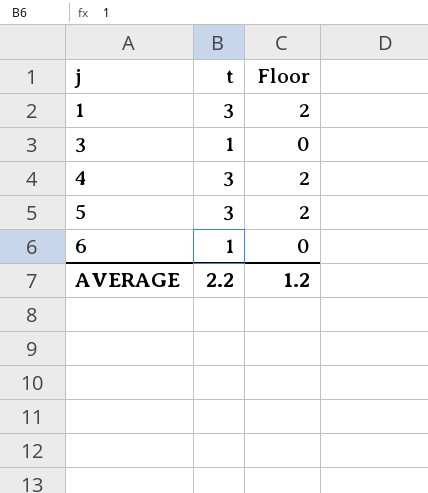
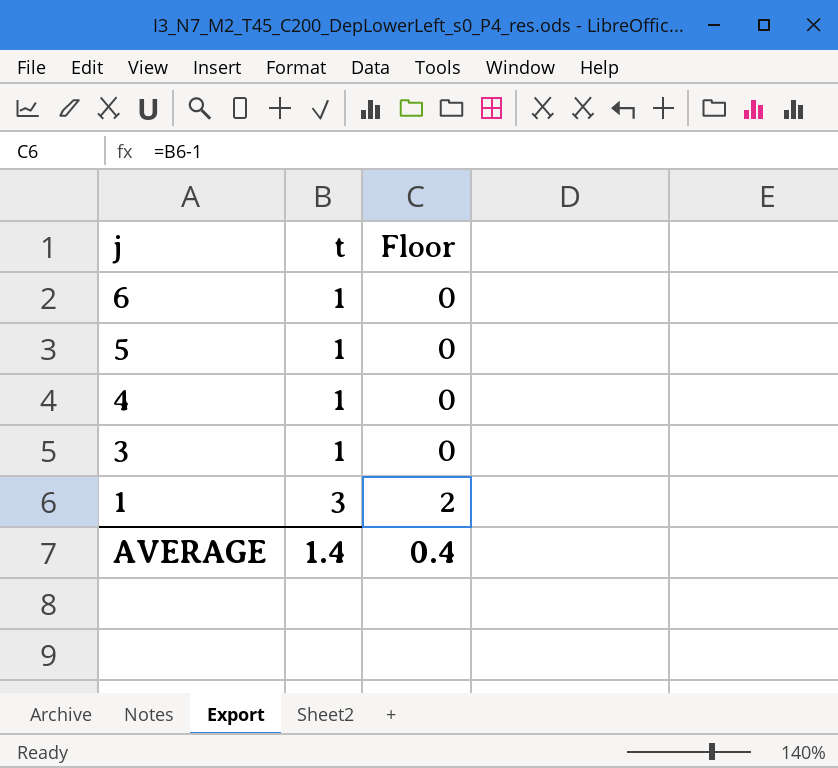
row order: j ascending -> j descending
5 | t: 3 -> 1
5 | Floor: 2 -> 0
4 | t: 3 -> 1
4 | Floor: 2 -> 0
AVERAGE | t: 2.2 -> 1.4
AVERAGE | Floor: 1.2 -> 0.4

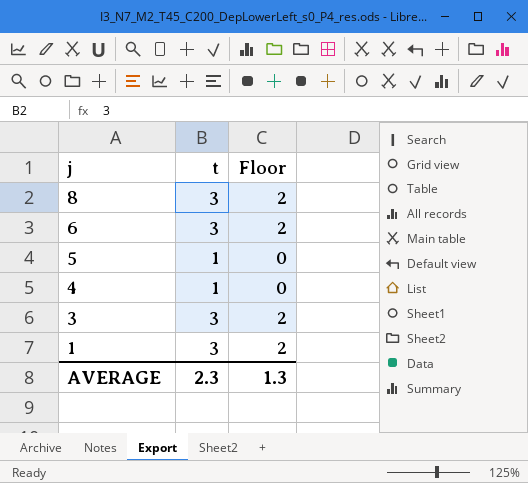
row 8: none -> 3 | 2
6 | t: 1 -> 3
6 | Floor: 0 -> 2
3 | t: 1 -> 3
3 | Floor: 0 -> 2
AVERAGE | t: 1.4 -> 2.3
AVERAGE | Floor: 0.4 -> 1.3

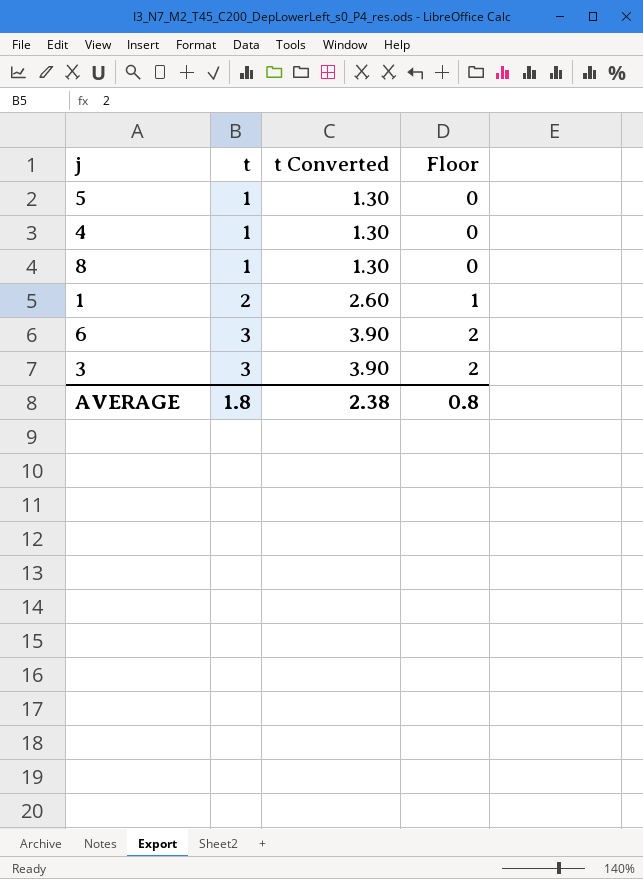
row order: j descending -> t ascending
column t Converted | formula: none -> [t] * 1.3
8 | t: 3 -> 1
8 | Floor: 2 -> 0
1 | t: 3 -> 2
1 | Floor: 2 -> 1
AVERAGE | t: 2.3 -> 1.8
AVERAGE | Floor: 1.3 -> 0.8

